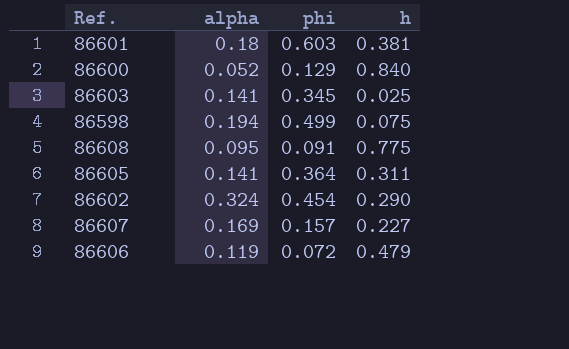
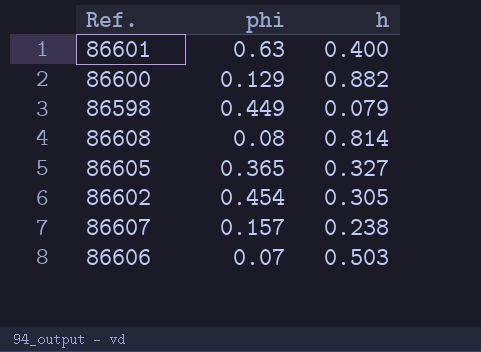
column alpha | position: 2 -> none
row 86603: 0.141 | 0.345 | 0.025 -> none
86601 | phi: 0.603 -> 0.63
86601 | h: 0.381 -> 0.400
86600 | h: 0.840 -> 0.882
86598 | phi: 0.499 -> 0.449
86598 | h: 0.075 -> 0.079
86608 | phi: 0.091 -> 0.08
86608 | h: 0.775 -> 0.814
86605 | phi: 0.364 -> 0.365
86605 | h: 0.311 -> 0.327
86602 | h: 0.290 -> 0.305
86607 | h: 0.227 -> 0.238
86606 | phi: 0.072 -> 0.07
86606 | h: 0.479 -> 0.503

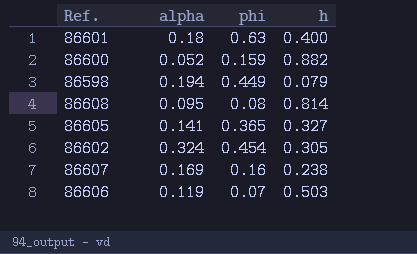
column alpha | position: none -> 2
86600 | phi: 0.129 -> 0.159
86607 | phi: 0.157 -> 0.16

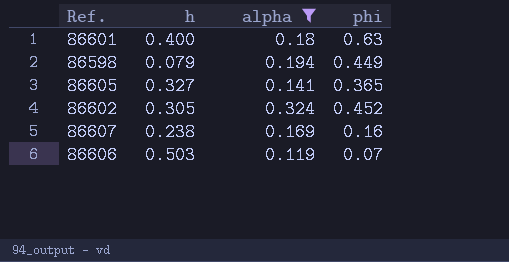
filter: none -> alpha >= 0.119
column h | position: 4 -> 2
86602 | phi: 0.454 -> 0.452

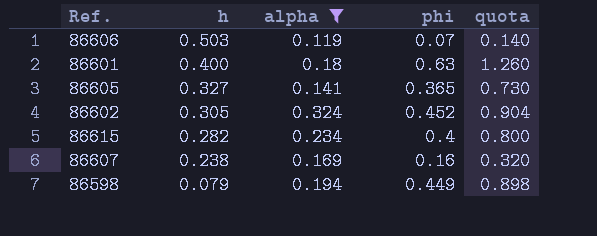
row order: none -> h descending
column quota | formula: none -> [phi] * 2
row 86615: none -> 0.282 | 0.234 | 0.4 | 0.800

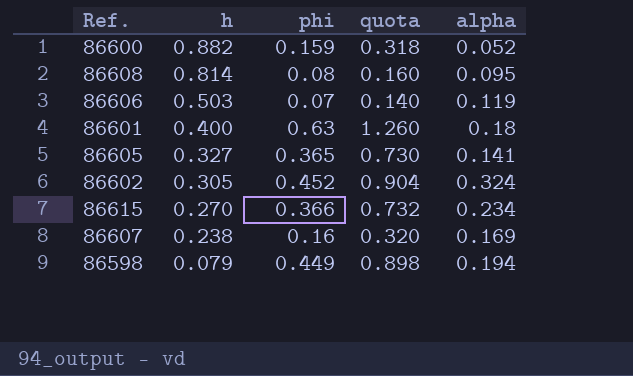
filter: alpha >= 0.119 -> none
column alpha | position: 3 -> 5
86615 | h: 0.282 -> 0.270
86615 | phi: 0.4 -> 0.366
86615 | quota: 0.800 -> 0.732

